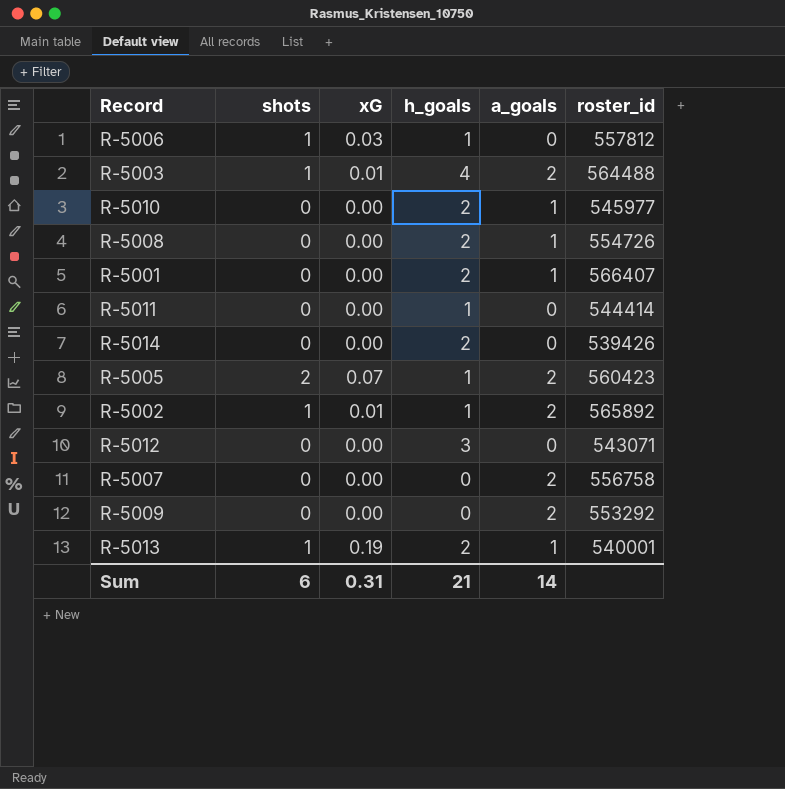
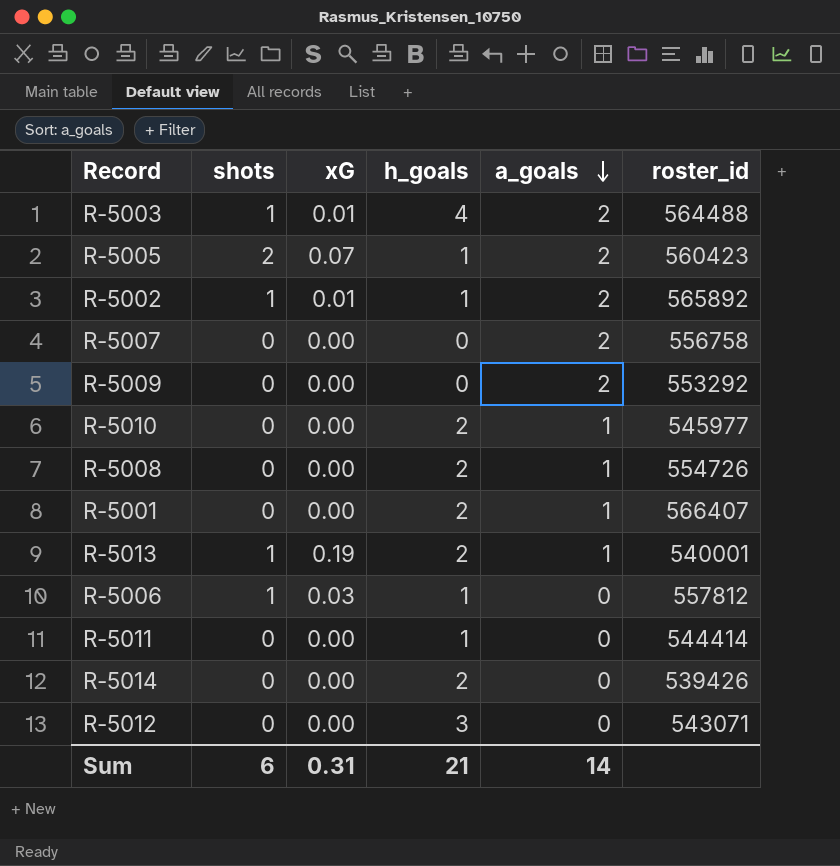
row order: none -> a_goals descending

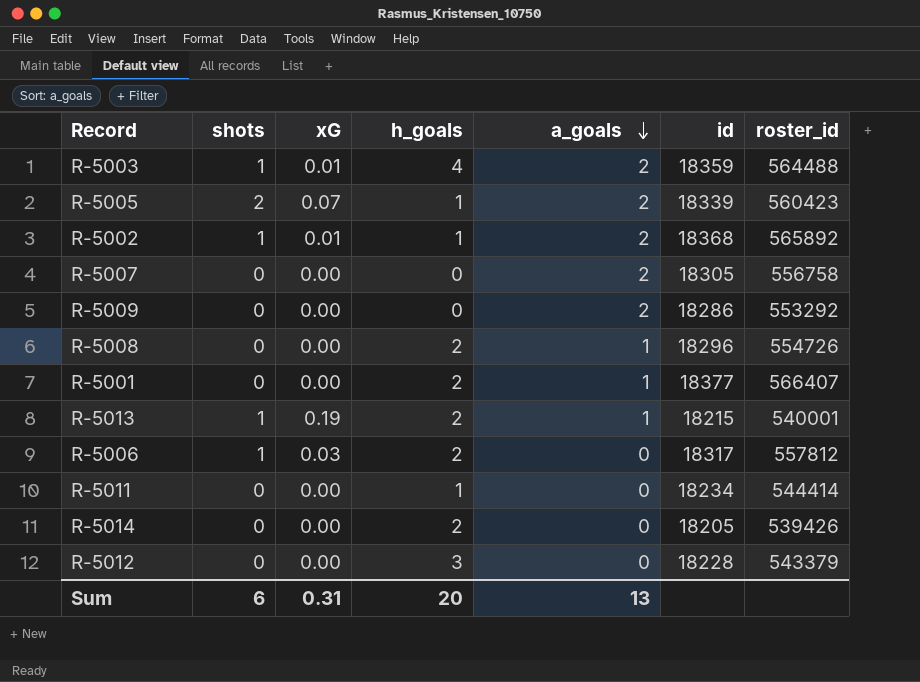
column id | position: none -> 6
row R-5010: 0 | 0.00 | 2 | 1 | 545977 -> none
R-5006 | h_goals: 1 -> 2
R-5012 | roster_id: 543071 -> 543379
Sum | h_goals: 21 -> 20
Sum | a_goals: 14 -> 13

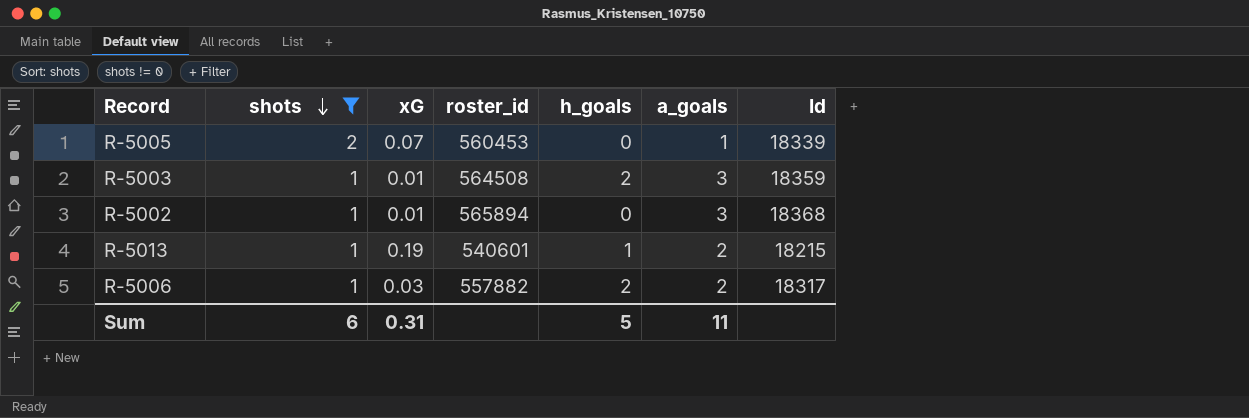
filter: none -> shots != 0
row order: a_goals descending -> shots descending
column roster_id | position: 7 -> 4
column name: id -> Id
R-5005 | roster_id: 560423 -> 560453
R-5005 | h_goals: 1 -> 0
R-5005 | a_goals: 2 -> 1
R-5003 | roster_id: 564488 -> 564508
R-5003 | h_goals: 4 -> 2
R-5003 | a_goals: 2 -> 3
R-5002 | roster_id: 565892 -> 565894
R-5002 | h_goals: 1 -> 0
R-5002 | a_goals: 2 -> 3
R-5013 | roster_id: 540001 -> 540601
R-5013 | h_goals: 2 -> 1
R-5013 | a_goals: 1 -> 2
R-5006 | roster_id: 557812 -> 557882
R-5006 | a_goals: 0 -> 2
Sum | h_goals: 20 -> 5
Sum | a_goals: 13 -> 11

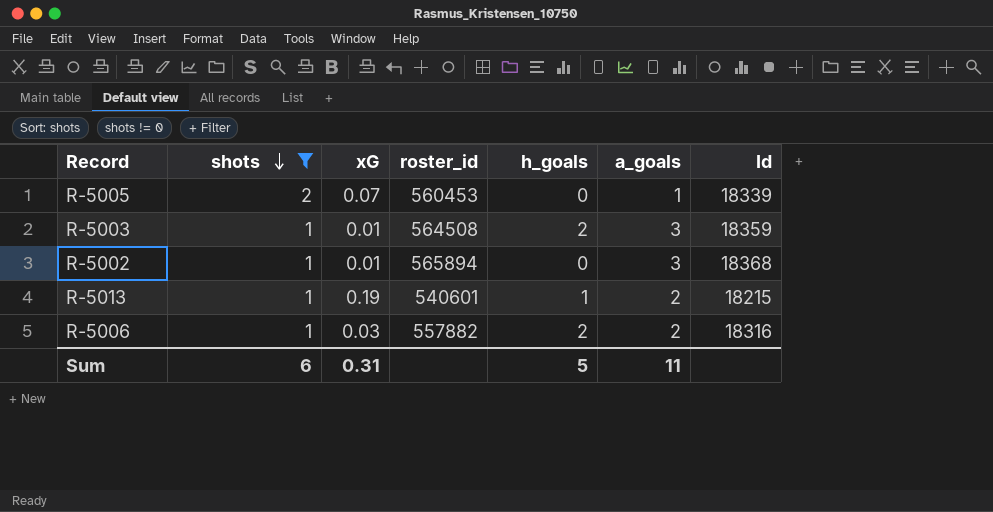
R-5006 | Id: 18317 -> 18316

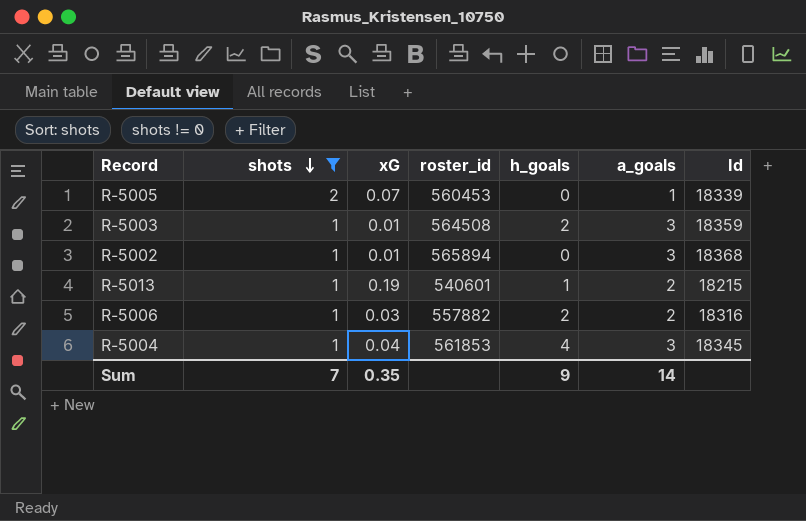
row R-5004: none -> 1 | 0.04 | 561853 | 4 | 3 | 18345
Sum | shots: 6 -> 7
Sum | xG: 0.31 -> 0.35
Sum | h_goals: 5 -> 9
Sum | a_goals: 11 -> 14

